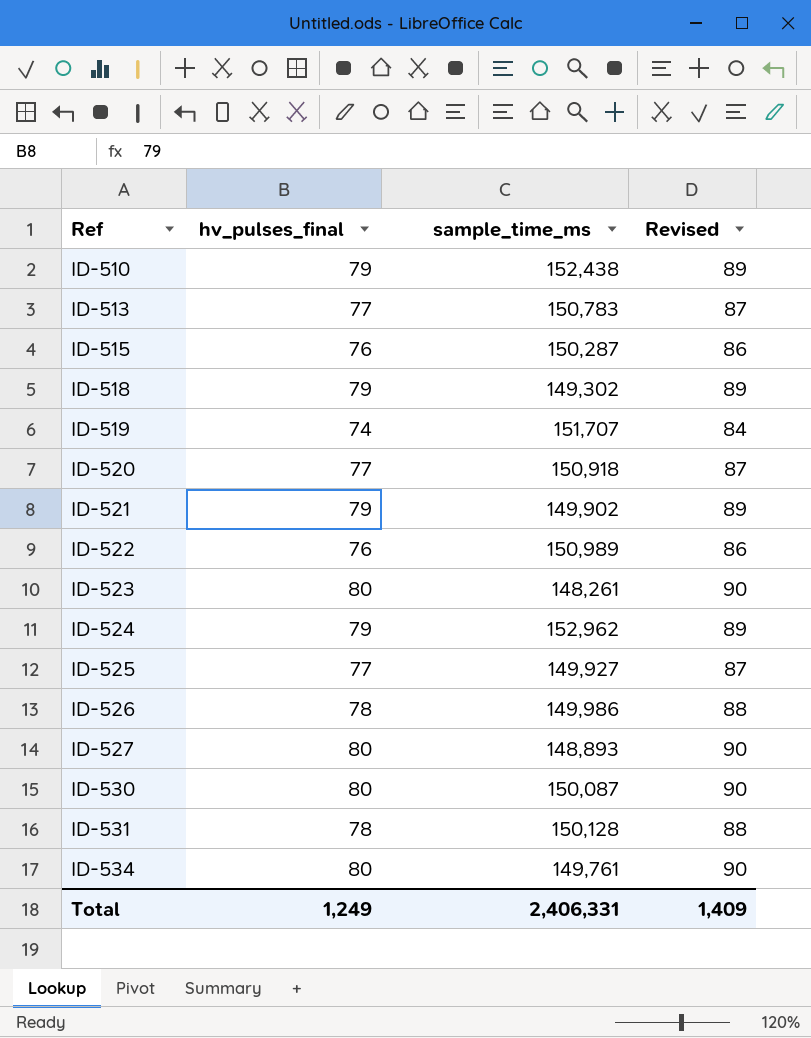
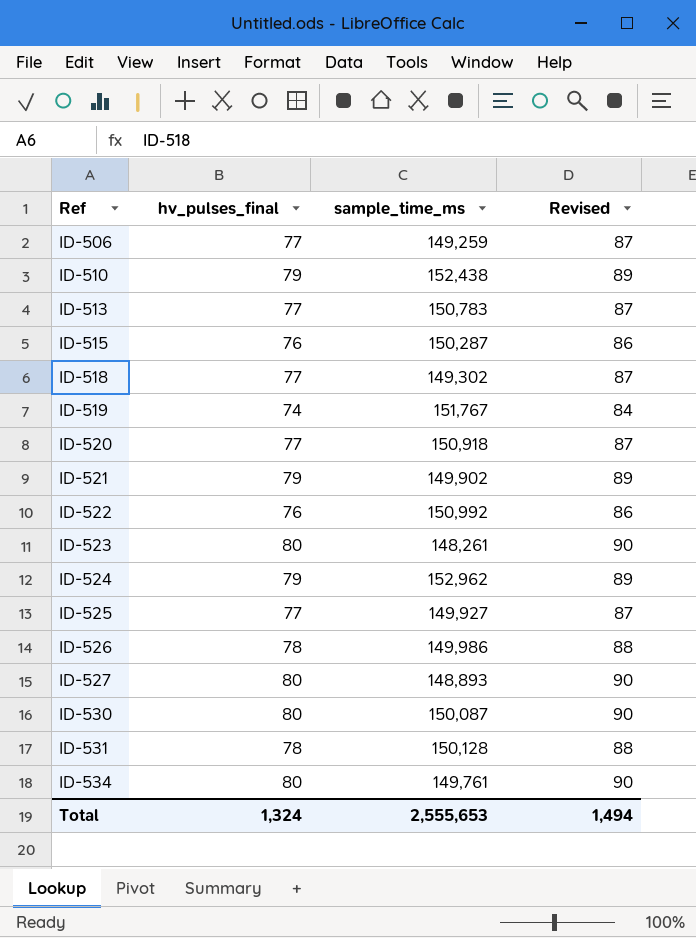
row ID-506: none -> 77 | 149,259 | 87
ID-518 | hv_pulses_final: 79 -> 77
ID-518 | Revised: 89 -> 87
ID-519 | sample_time_ms: 151,707 -> 151,767
ID-522 | sample_time_ms: 150,989 -> 150,992
Total | hv_pulses_final: 1,249 -> 1,324
Total | sample_time_ms: 2,406,331 -> 2,555,653
Total | Revised: 1,409 -> 1,494

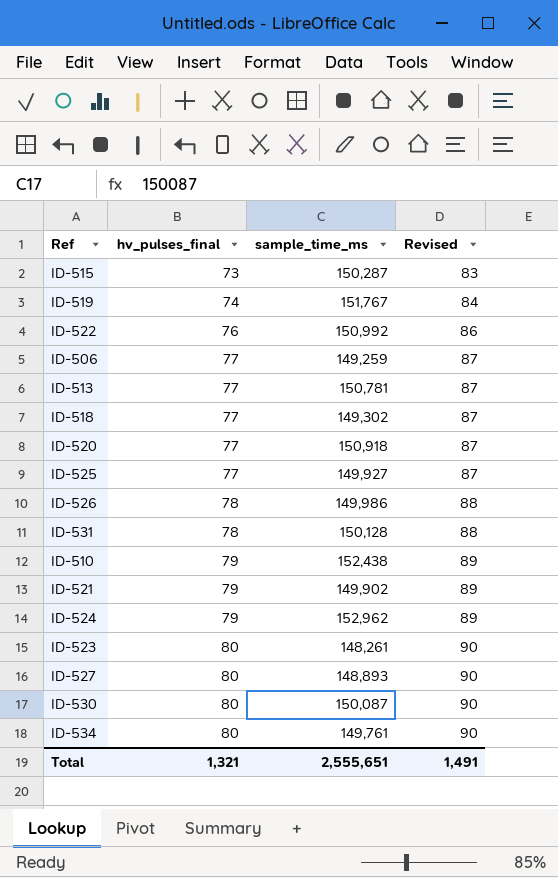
row order: Ref ascending -> hv_pulses_final ascending
ID-515 | hv_pulses_final: 76 -> 73
ID-515 | Revised: 86 -> 83
ID-513 | sample_time_ms: 150,783 -> 150,781
Total | hv_pulses_final: 1,324 -> 1,321
Total | sample_time_ms: 2,555,653 -> 2,555,651
Total | Revised: 1,494 -> 1,491

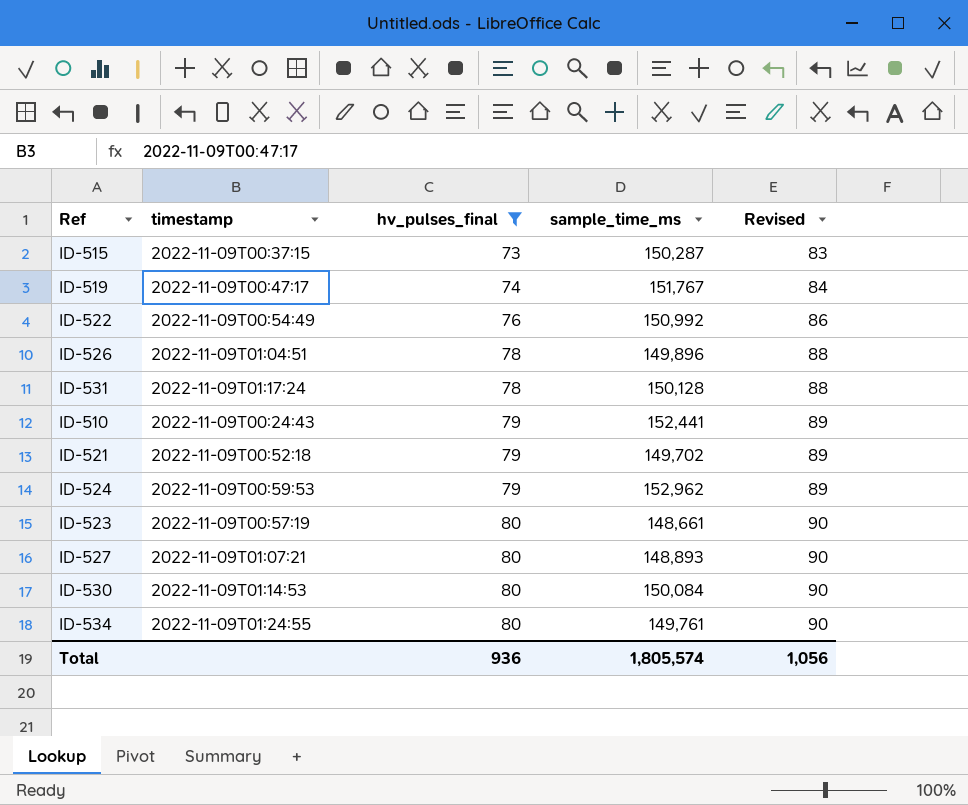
filter: none -> hv_pulses_final != 77
column timestamp | position: none -> 2
ID-526 | sample_time_ms: 149,986 -> 149,896
ID-510 | sample_time_ms: 152,438 -> 152,441
ID-521 | sample_time_ms: 149,902 -> 149,702
ID-523 | sample_time_ms: 148,261 -> 148,661
ID-530 | sample_time_ms: 150,087 -> 150,084
Total | hv_pulses_final: 1,321 -> 936
Total | sample_time_ms: 2,555,651 -> 1,805,574
Total | Revised: 1,491 -> 1,056

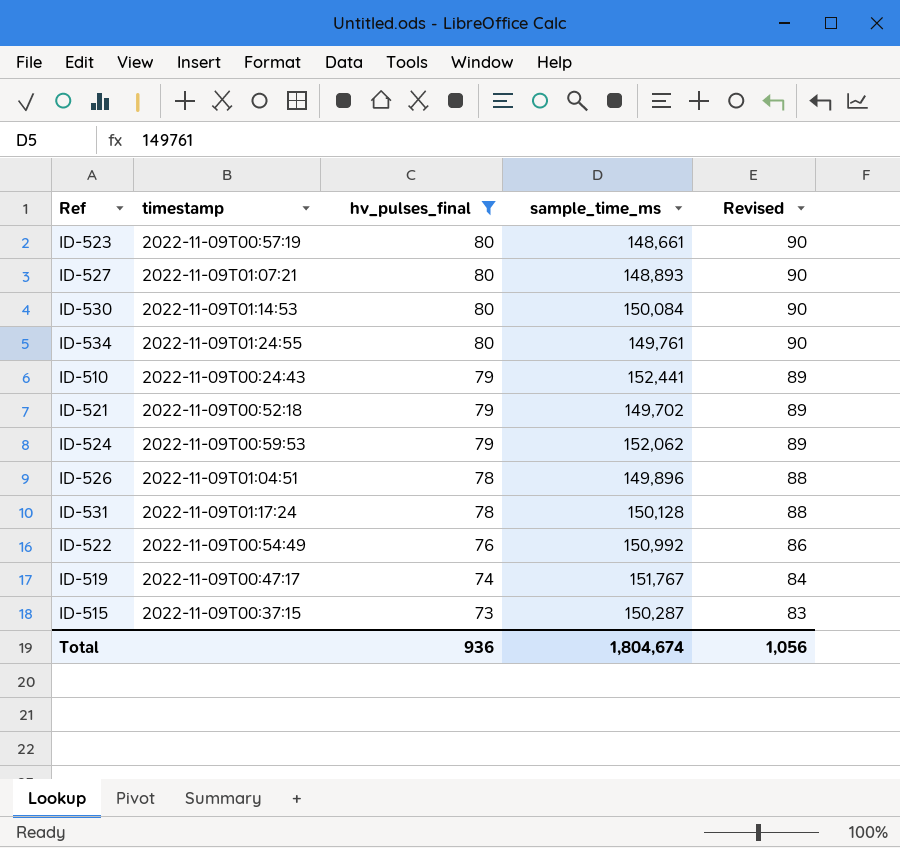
row order: hv_pulses_final ascending -> hv_pulses_final descending
ID-524 | sample_time_ms: 152,962 -> 152,062
Total | sample_time_ms: 1,805,574 -> 1,804,674

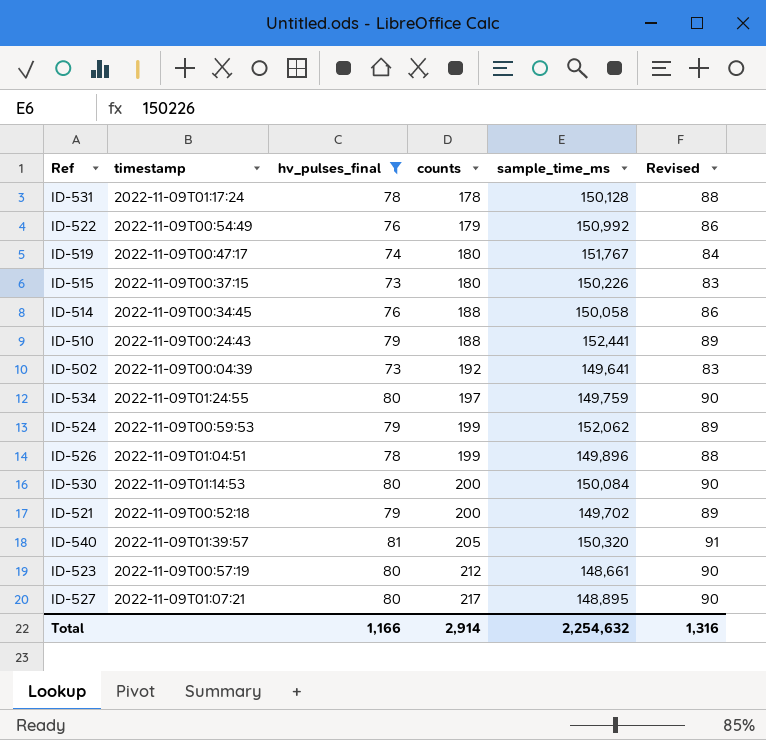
row order: hv_pulses_final descending -> counts ascending
column counts | position: none -> 4
ID-515 | sample_time_ms: 150,287 -> 150,226
row ID-514: none -> 2022-11-09T00:34:45 | 76 | 188 | 150,058 | 86
row ID-502: none -> 2022-11-09T00:04:39 | 73 | 192 | 149,641 | 83
ID-534 | sample_time_ms: 149,761 -> 149,759
row ID-540: none -> 2022-11-09T01:39:57 | 81 | 205 | 150,320 | 91
ID-527 | sample_time_ms: 148,893 -> 148,895
Total | hv_pulses_final: 936 -> 1,166
Total | sample_time_ms: 1,804,674 -> 2,254,632
Total | Revised: 1,056 -> 1,316

